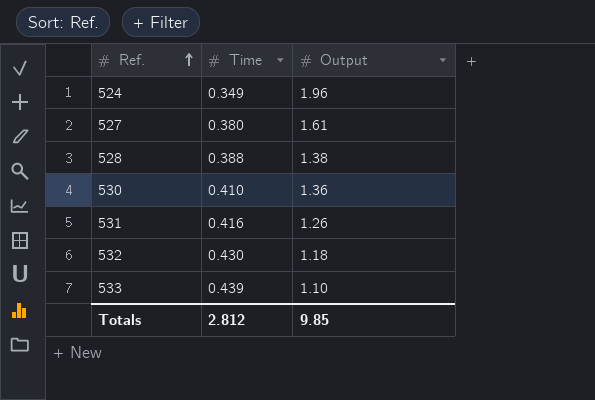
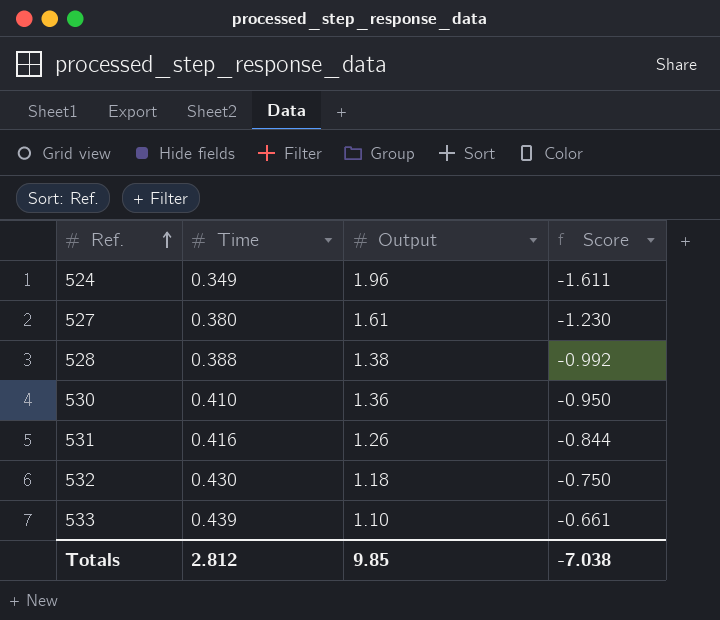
column Score | formula: none -> [Time] - [Output]

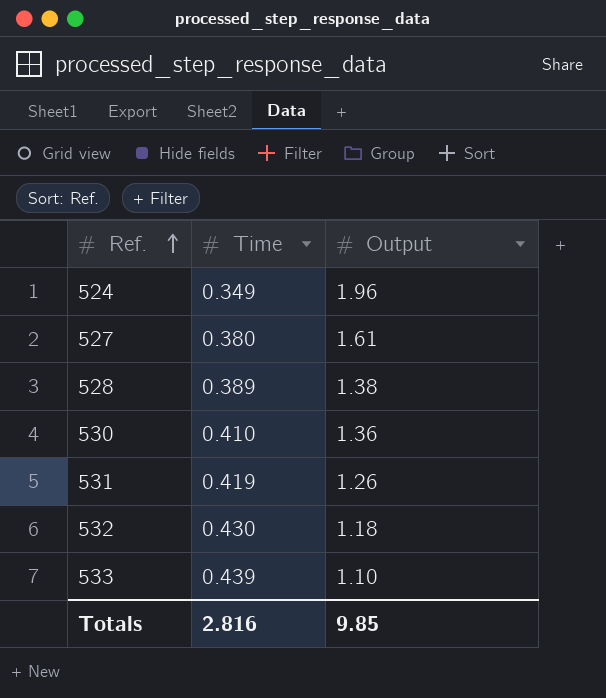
column Score | formula: [Time] - [Output] -> none
528 | Time: 0.388 -> 0.389
531 | Time: 0.416 -> 0.419
Totals | Time: 2.812 -> 2.816

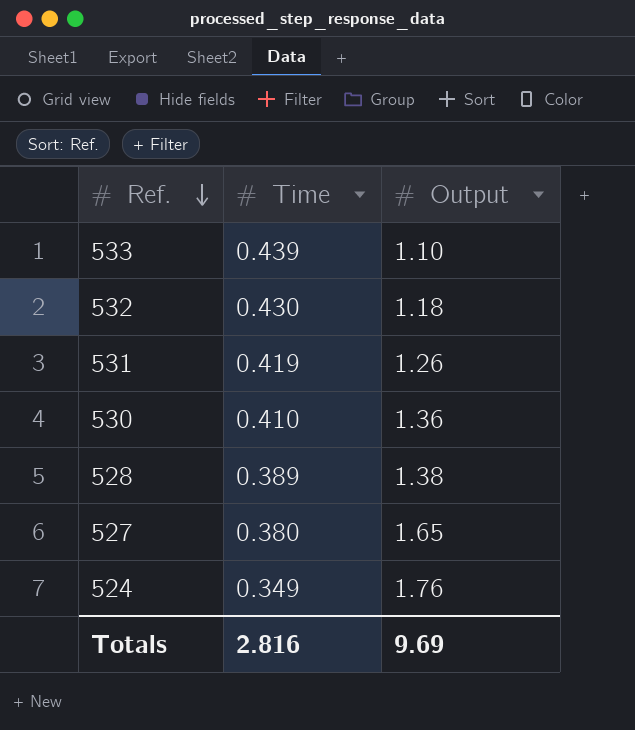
row order: Ref. ascending -> Ref. descending
527 | Output: 1.61 -> 1.65
524 | Output: 1.96 -> 1.76
Totals | Output: 9.85 -> 9.69

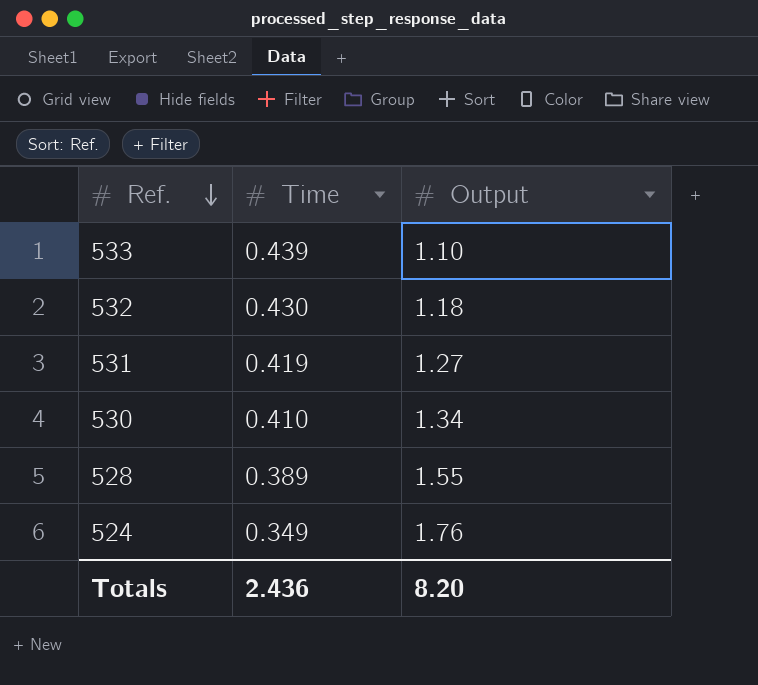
row 527: 0.380 | 1.65 -> none
531 | Output: 1.26 -> 1.27
530 | Output: 1.36 -> 1.34
528 | Output: 1.38 -> 1.55
Totals | Time: 2.816 -> 2.436
Totals | Output: 9.69 -> 8.20

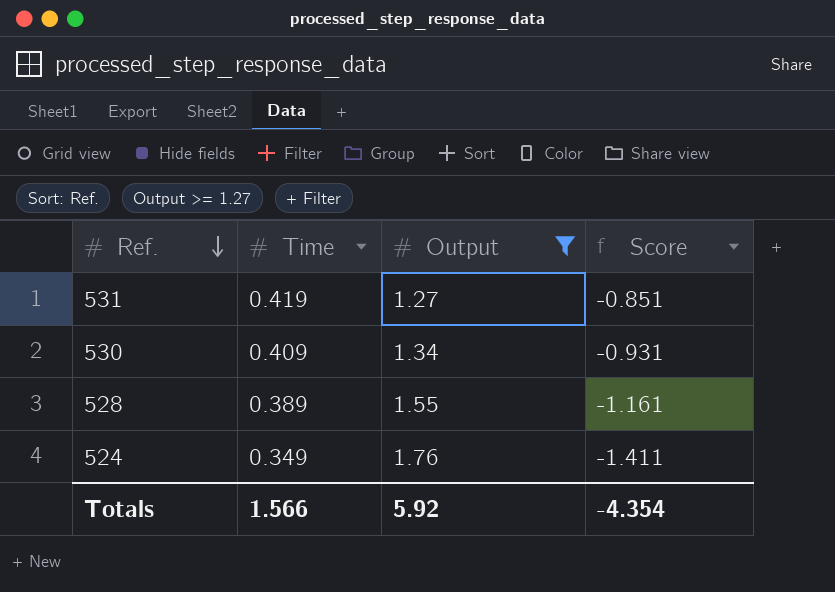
filter: none -> Output >= 1.27
column Score | formula: none -> [Time] - [Output]
530 | Time: 0.410 -> 0.409
Totals | Time: 2.436 -> 1.566
Totals | Output: 8.20 -> 5.92

